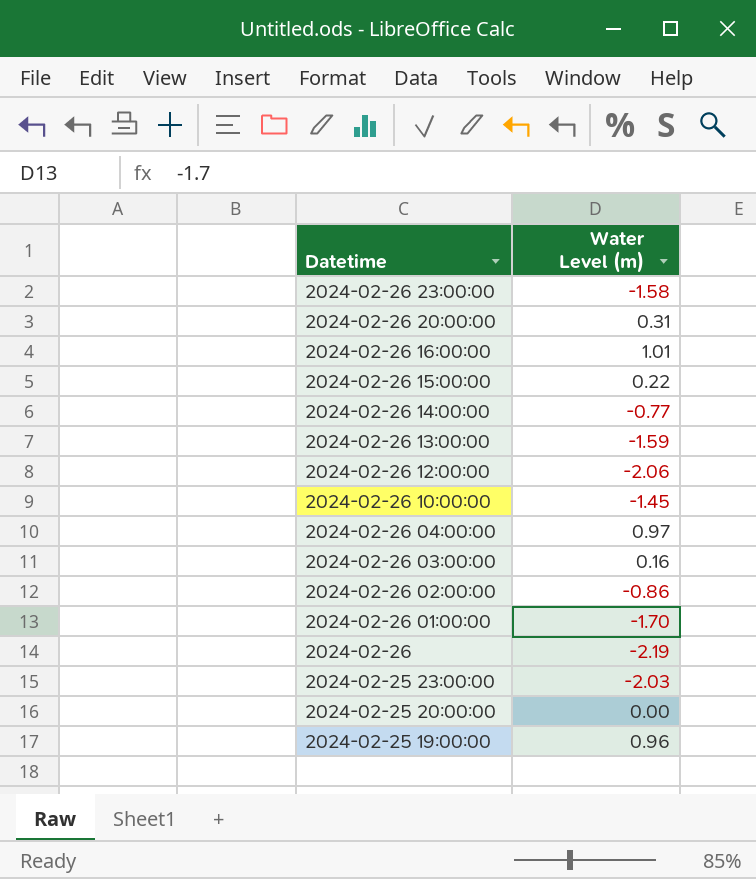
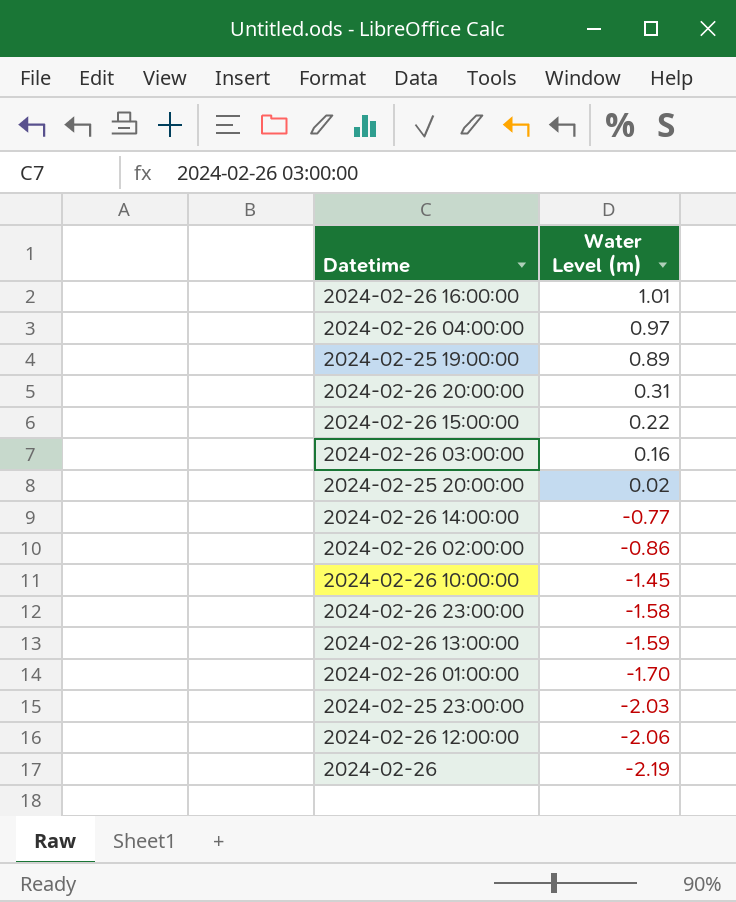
row order: Datetime descending -> Water Level (m) descending
2024-02-25 19:00:00 | Water Level (m): 0.96 -> 0.89
2024-02-25 20:00:00 | Water Level (m): 0.00 -> 0.02

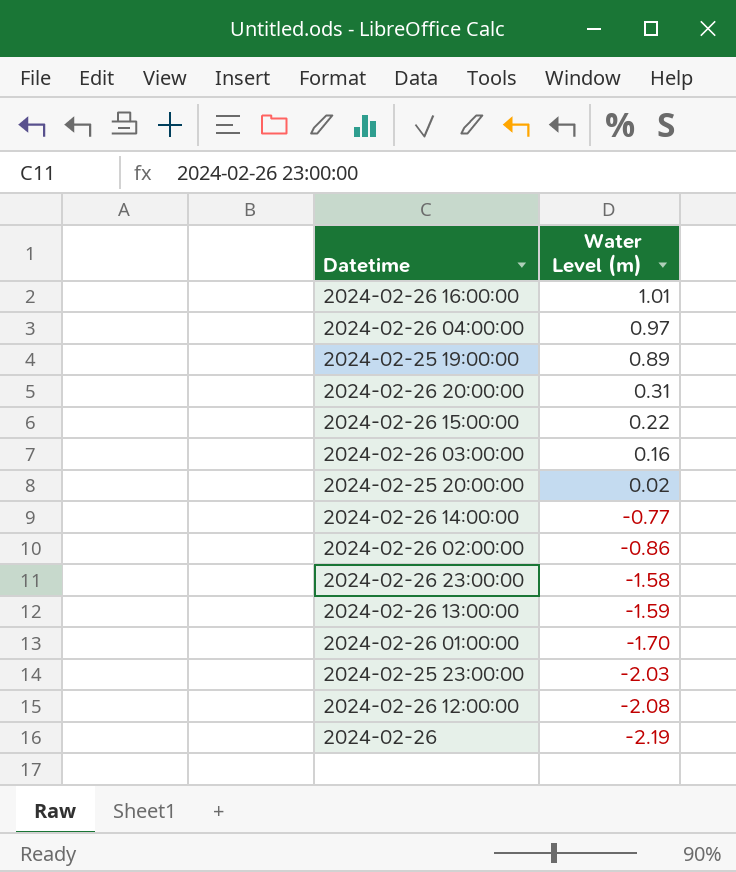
row 2024-02-26 10:00:00: -1.45 -> none
2024-02-26 12:00:00 | Water Level (m): -2.06 -> -2.08

